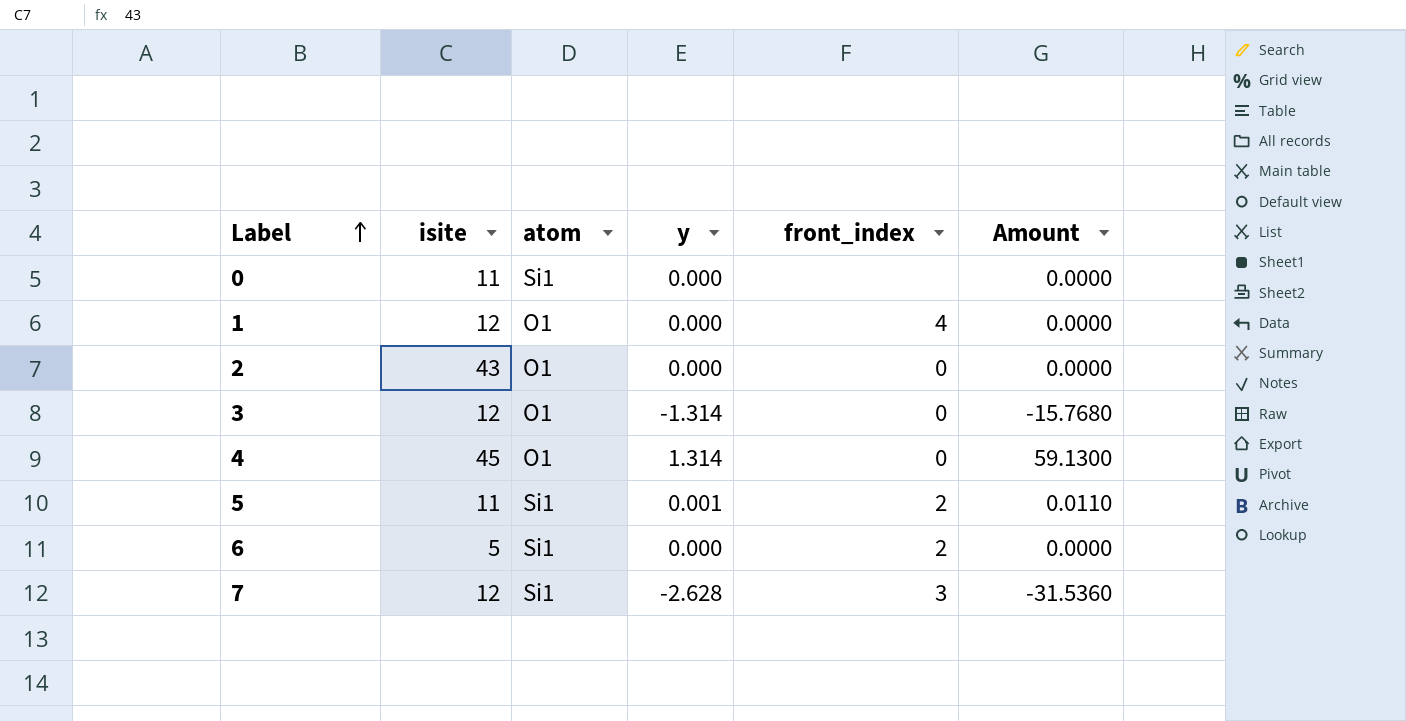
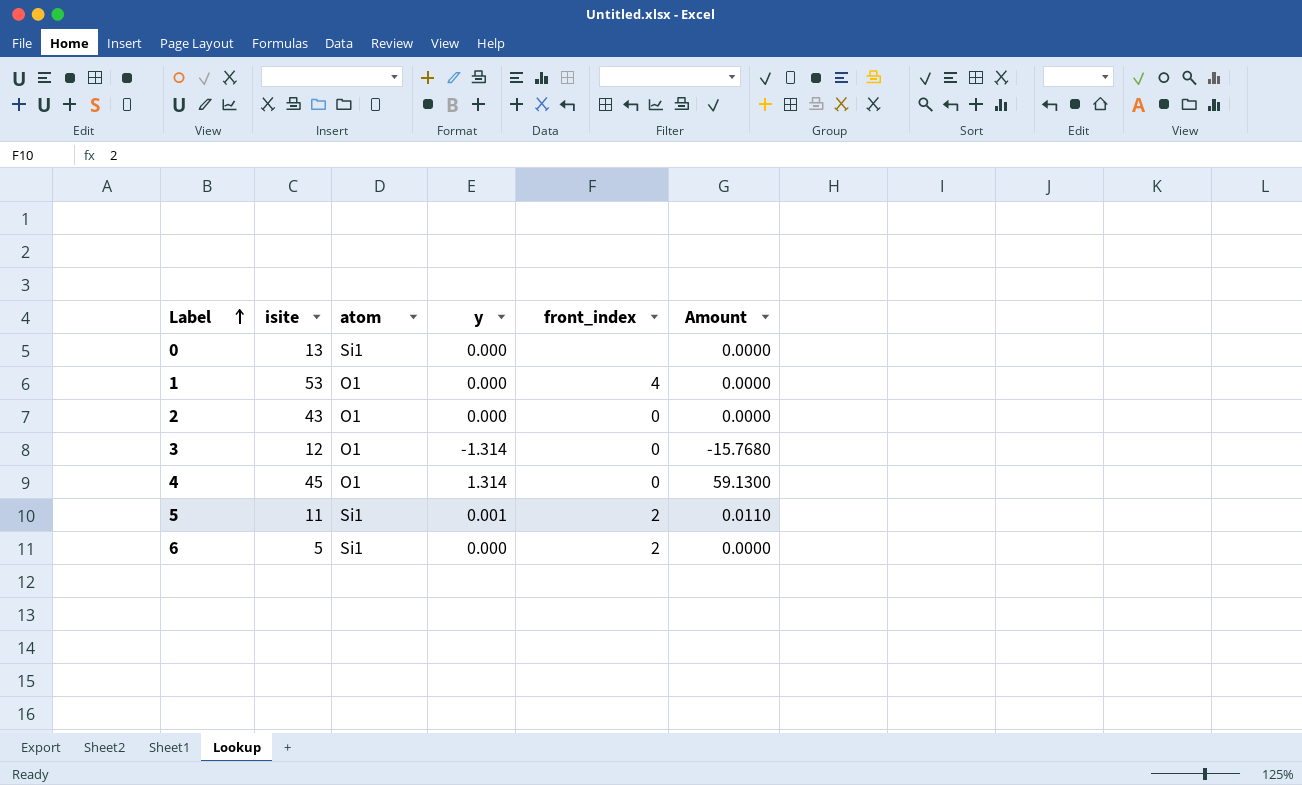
row 7: 12 | Si1 | -2.628 | 3 | -31.5360 -> none
0 | isite: 11 -> 13
1 | isite: 12 -> 53

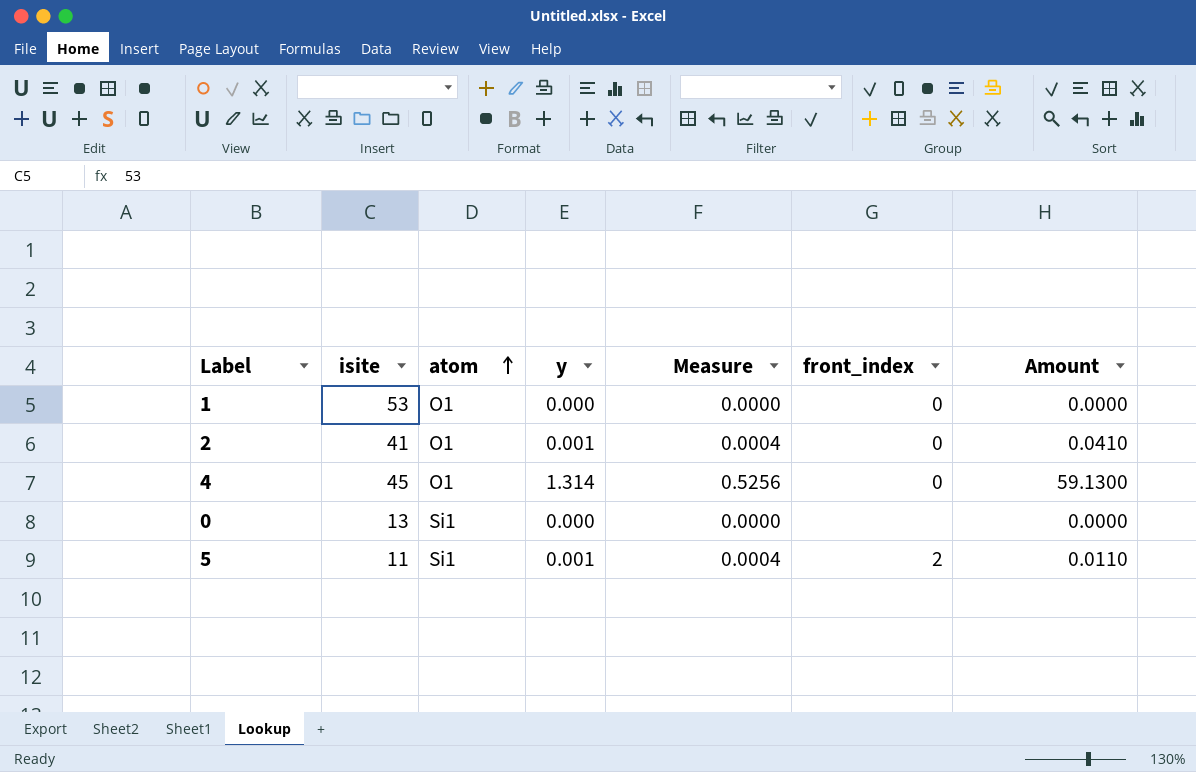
row order: Label ascending -> atom ascending
column Measure | formula: none -> [y] * 0.4
row 3: 12 | O1 | -1.314 | 0 | -15.7680 -> none
row 6: 5 | Si1 | 0.000 | 2 | 0.0000 -> none
1 | front_index: 4 -> 0
2 | isite: 43 -> 41
2 | y: 0.000 -> 0.001
2 | Amount: 0.0000 -> 0.0410

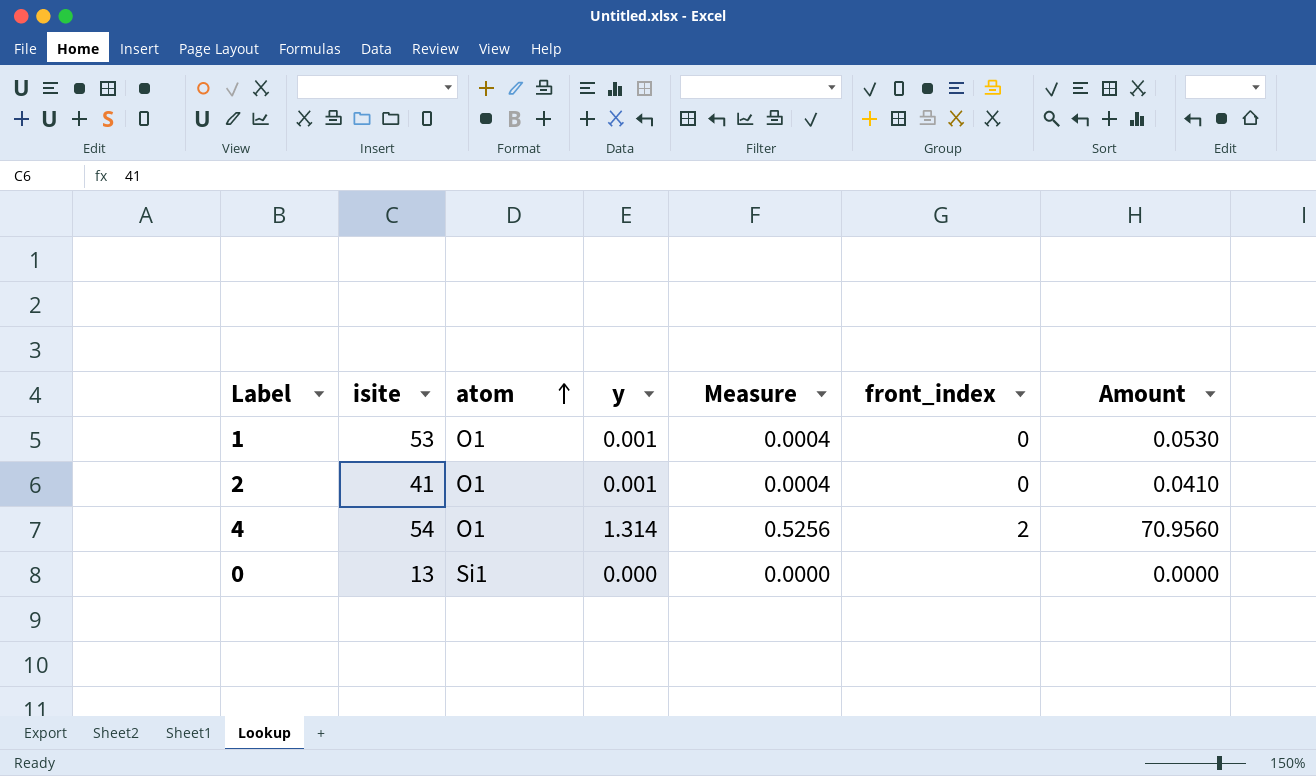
row 5: 11 | Si1 | 0.001 | 0.0004 | 2 | 0.0110 -> none
1 | y: 0.000 -> 0.001
1 | Measure: 0.0000 -> 0.0004
1 | Amount: 0.0000 -> 0.0530
4 | isite: 45 -> 54
4 | front_index: 0 -> 2
4 | Amount: 59.1300 -> 70.9560

